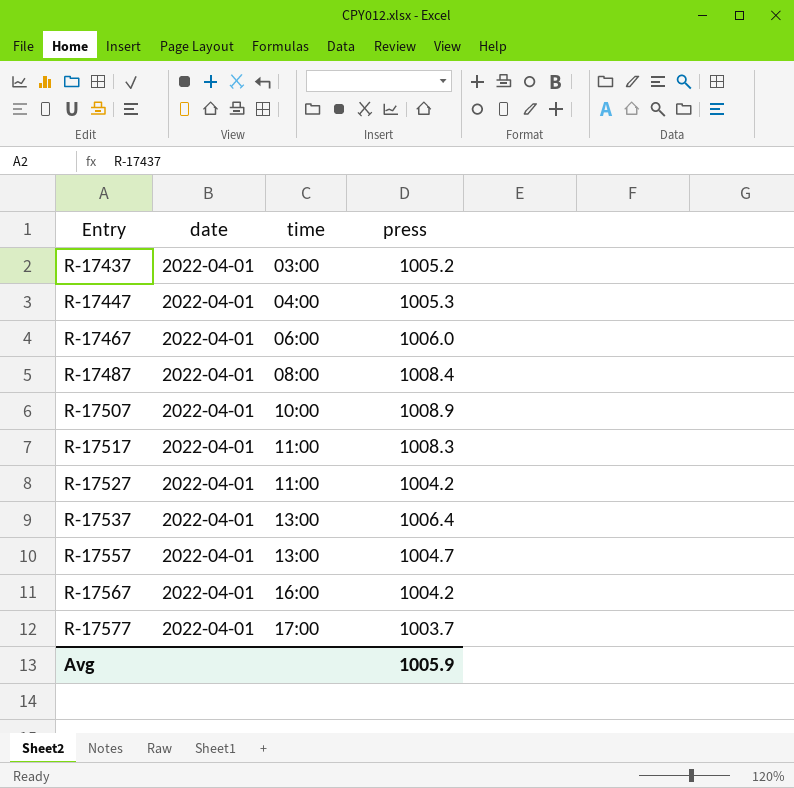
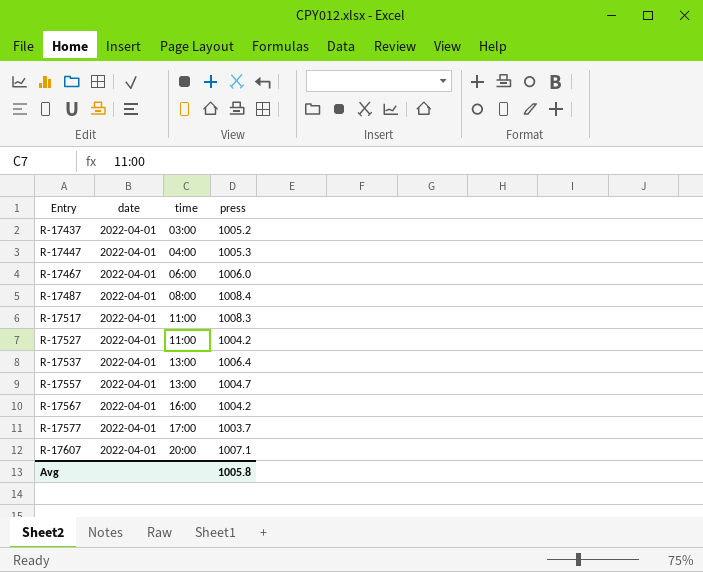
row R-17507: 2022-04-01 | 10:00 | 1008.9 -> none
row R-17607: none -> 2022-04-01 | 20:00 | 1007.1
Avg | press: 1005.9 -> 1005.8

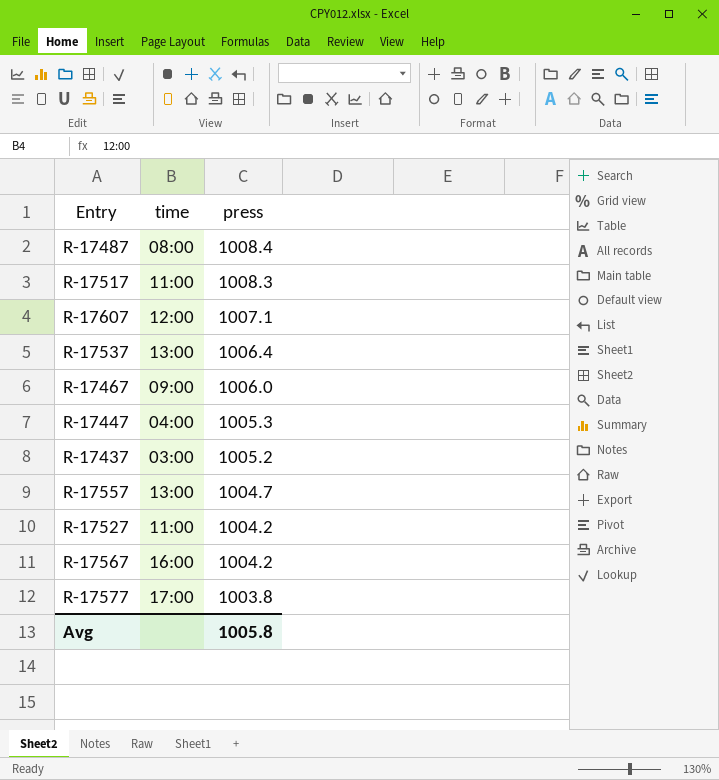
row order: Entry ascending -> press descending
column date | position: 2 -> none
R-17607 | time: 20:00 -> 12:00
R-17467 | time: 06:00 -> 09:00
R-17577 | press: 1003.7 -> 1003.8

